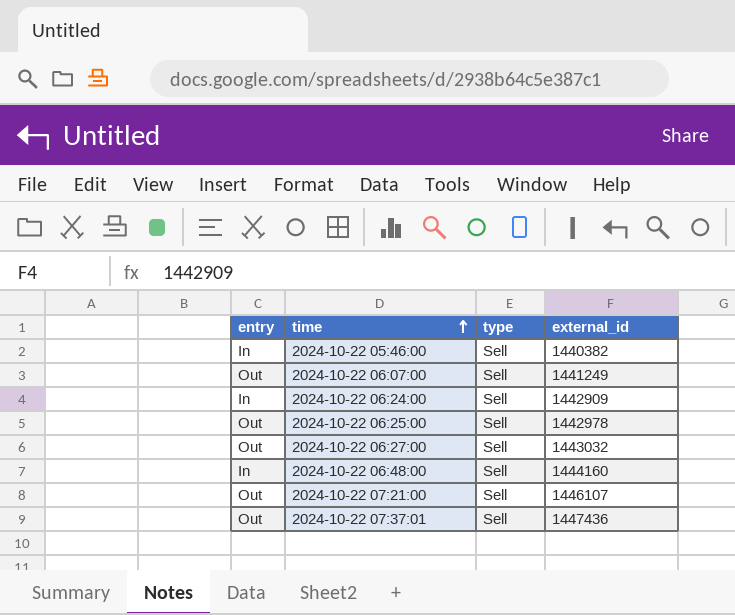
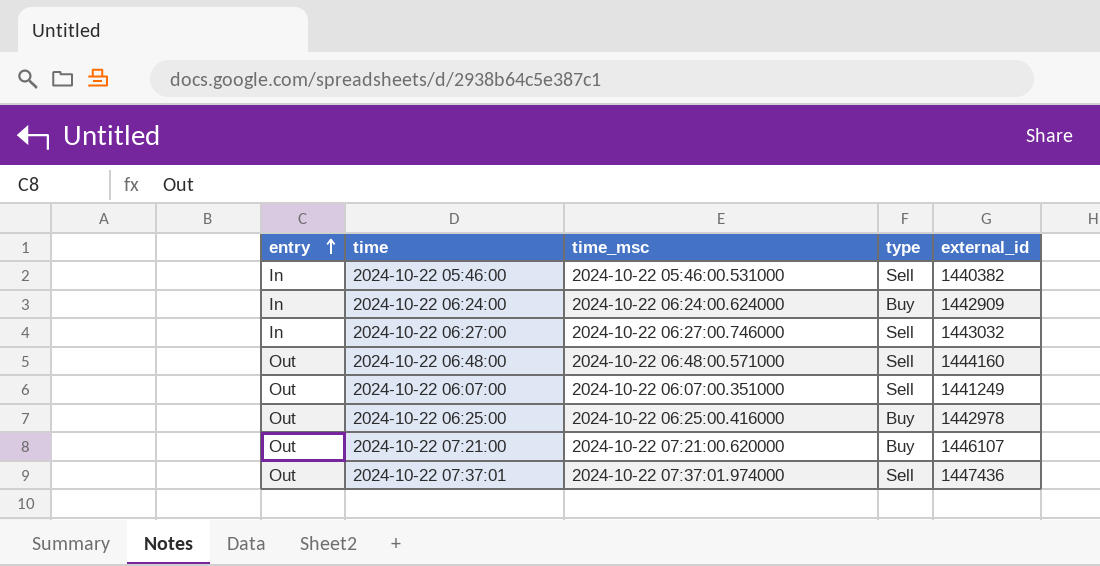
row order: time ascending -> entry ascending
column time_msc | position: none -> 3
2024-10-22 06:24:00 | type: Sell -> Buy
2024-10-22 06:27:00 | entry: Out -> In
2024-10-22 06:48:00 | entry: In -> Out
2024-10-22 06:25:00 | type: Sell -> Buy
2024-10-22 07:21:00 | type: Sell -> Buy

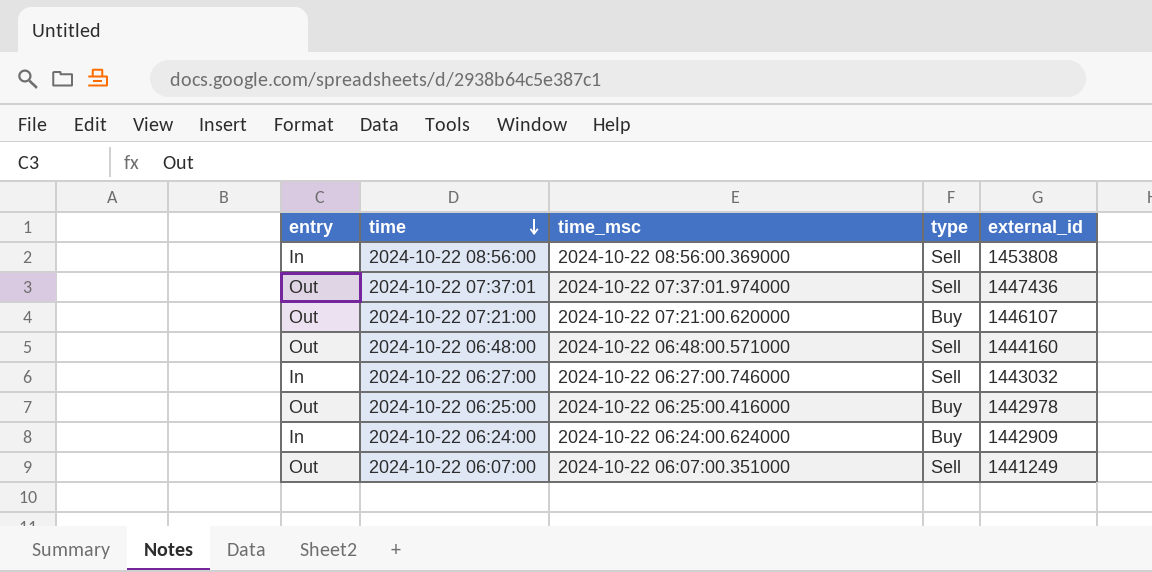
row order: entry ascending -> time descending
row 2024-10-22 05:46:00: In | 2024-10-22 05:46:00.531000 | Sell | 1440382 -> none
row 2024-10-22 08:56:00: none -> In | 2024-10-22 08:56:00.369000 | Sell | 1453808

